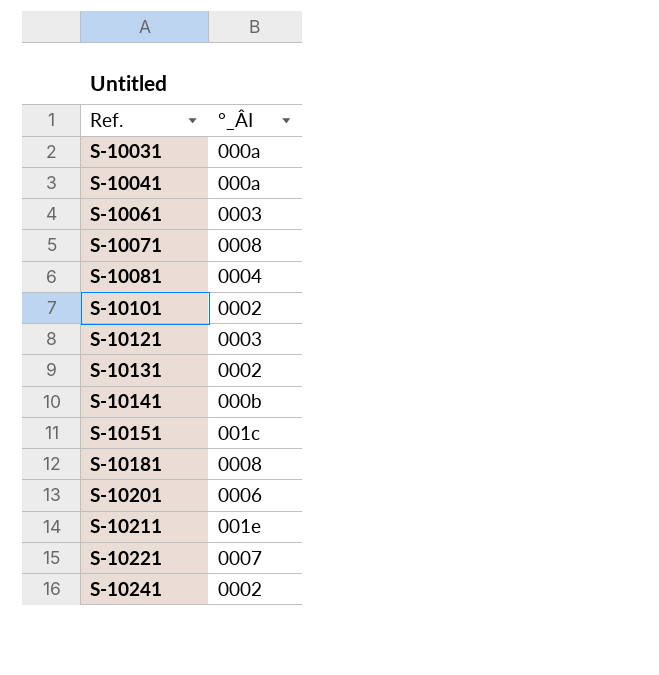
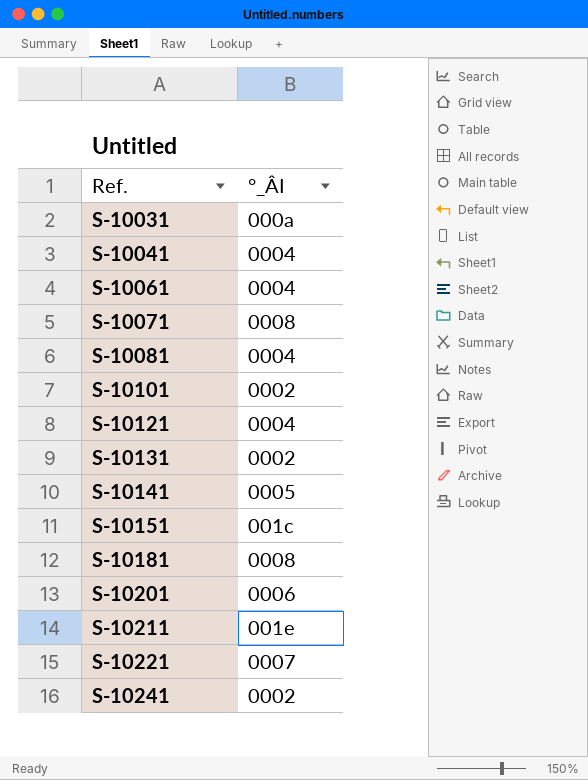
S-10041 | °_ÂI: 000a -> 0004
S-10061 | °_ÂI: 0003 -> 0004
S-10121 | °_ÂI: 0003 -> 0004
S-10141 | °_ÂI: 000b -> 0005

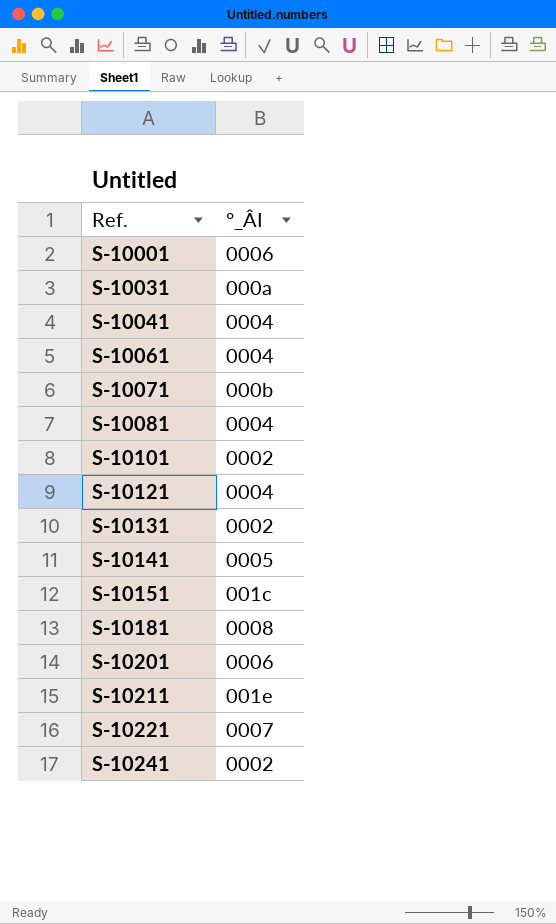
row S-10001: none -> 0006
S-10071 | °_ÂI: 0008 -> 000b

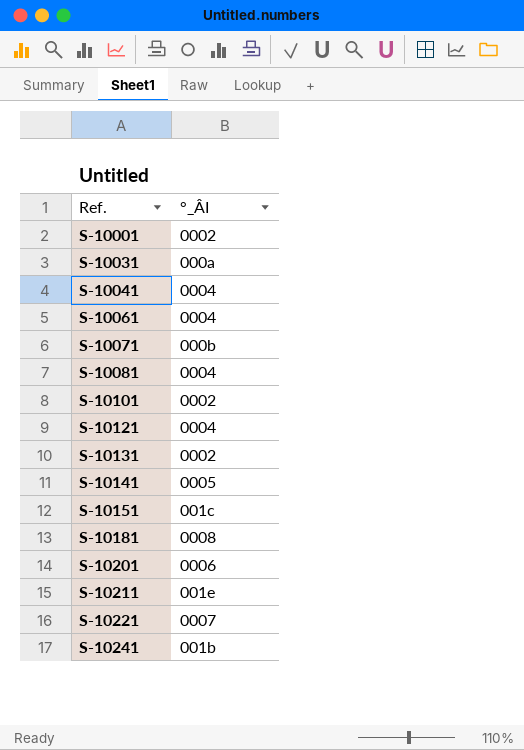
S-10001 | °_ÂI: 0006 -> 0002
S-10241 | °_ÂI: 0002 -> 001b

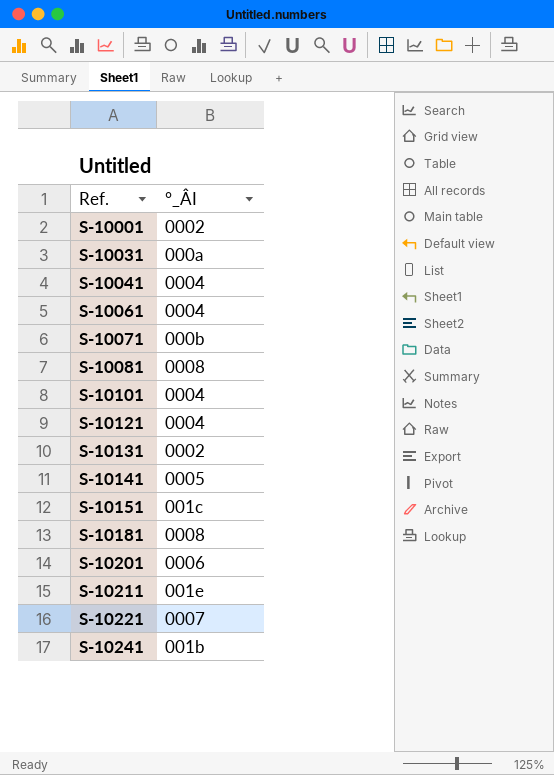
S-10081 | °_ÂI: 0004 -> 0008
S-10101 | °_ÂI: 0002 -> 0004

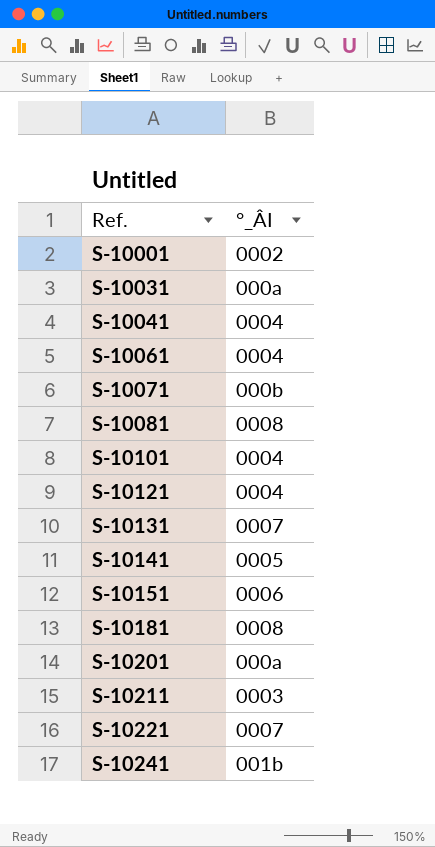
S-10131 | °_ÂI: 0002 -> 0007
S-10151 | °_ÂI: 001c -> 0006
S-10201 | °_ÂI: 0006 -> 000a
S-10211 | °_ÂI: 001e -> 0003

